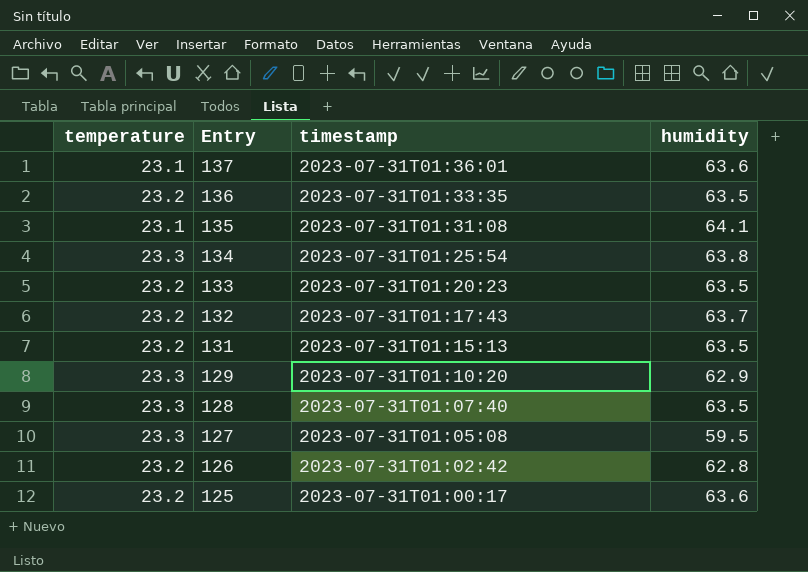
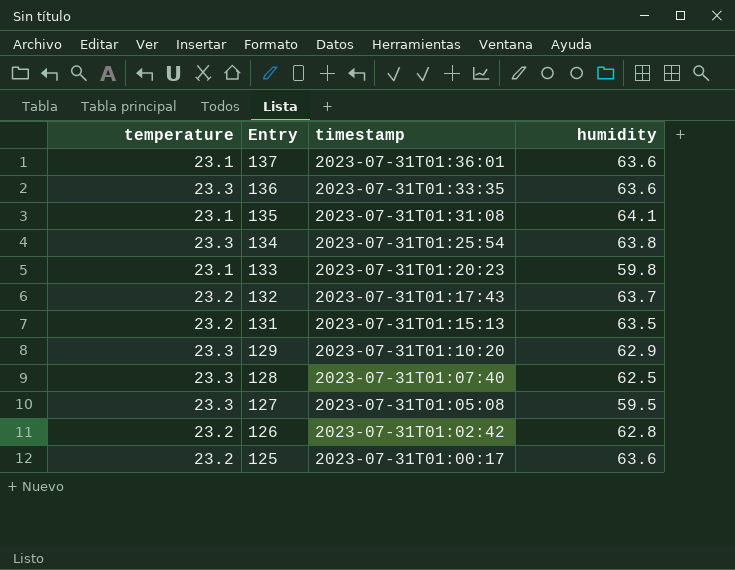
136 | temperature: 23.2 -> 23.3
136 | humidity: 63.5 -> 63.6
133 | temperature: 23.2 -> 23.1
133 | humidity: 63.5 -> 59.8
128 | humidity: 63.5 -> 62.5

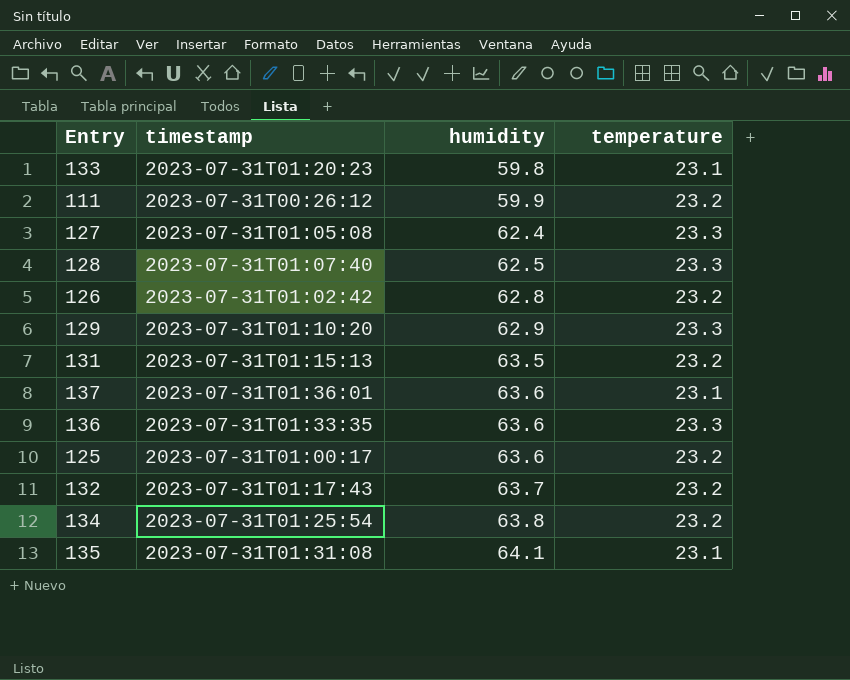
row order: Entry descending -> humidity ascending
column temperature | position: 1 -> 4
row 111: none -> 2023-07-31T00:26:12 | 59.9 | 23.2
127 | humidity: 59.5 -> 62.4
134 | temperature: 23.3 -> 23.2

